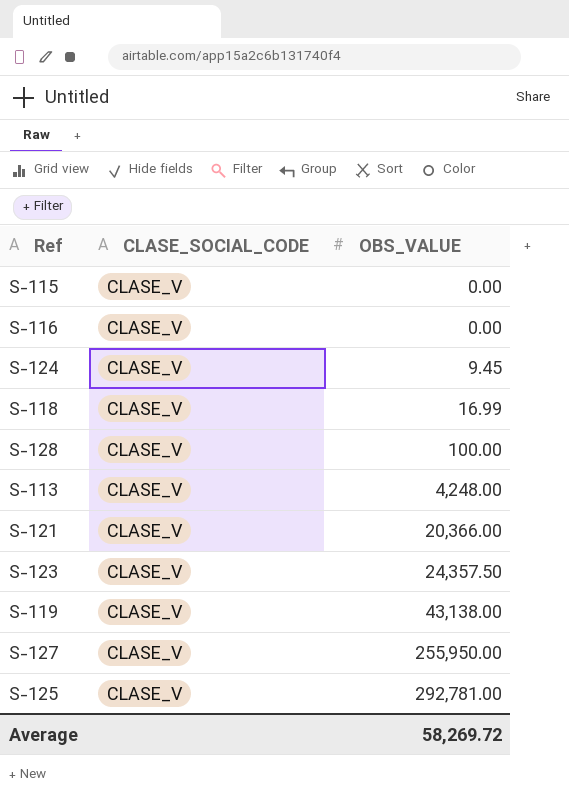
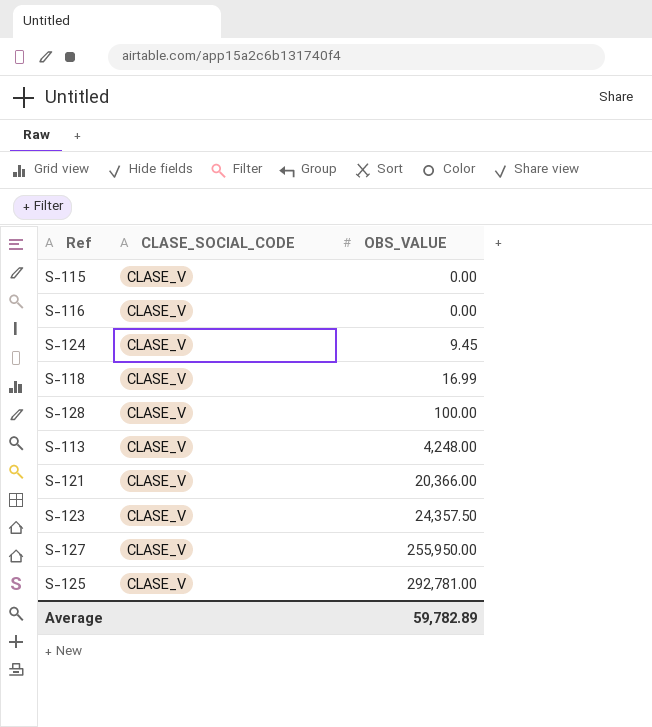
row S-119: CLASE_V | 43,138.00 -> none
Average | OBS_VALUE: 58,269.72 -> 59,782.89

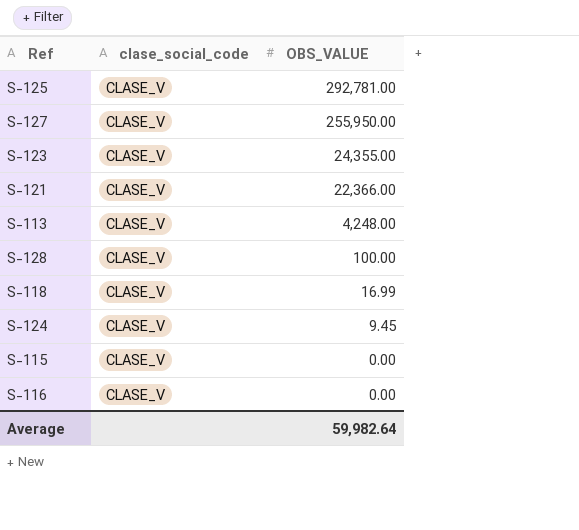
row order: OBS_VALUE ascending -> OBS_VALUE descending
column name: CLASE_SOCIAL_CODE -> clase_social_code
S-123 | OBS_VALUE: 24,357.50 -> 24,355.00
S-121 | OBS_VALUE: 20,366.00 -> 22,366.00
Average | OBS_VALUE: 59,782.89 -> 59,982.64

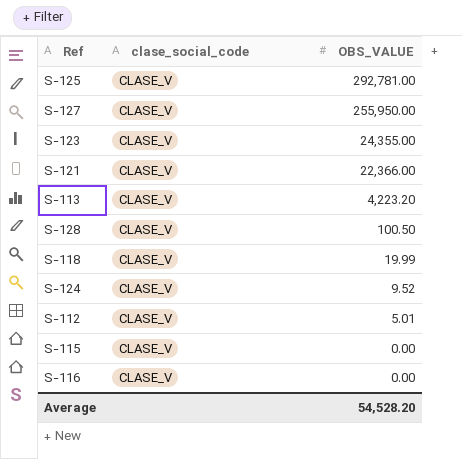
S-113 | OBS_VALUE: 4,248.00 -> 4,223.20
S-128 | OBS_VALUE: 100.00 -> 100.50
S-118 | OBS_VALUE: 16.99 -> 19.99
S-124 | OBS_VALUE: 9.45 -> 9.52
row S-112: none -> CLASE_V | 5.01
Average | OBS_VALUE: 59,982.64 -> 54,528.20

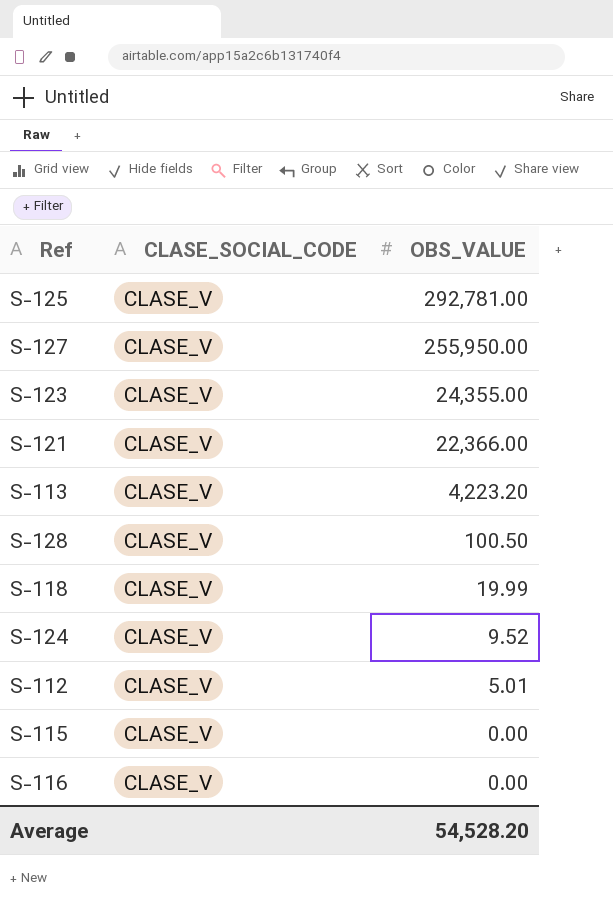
column name: clase_social_code -> CLASE_SOCIAL_CODE

